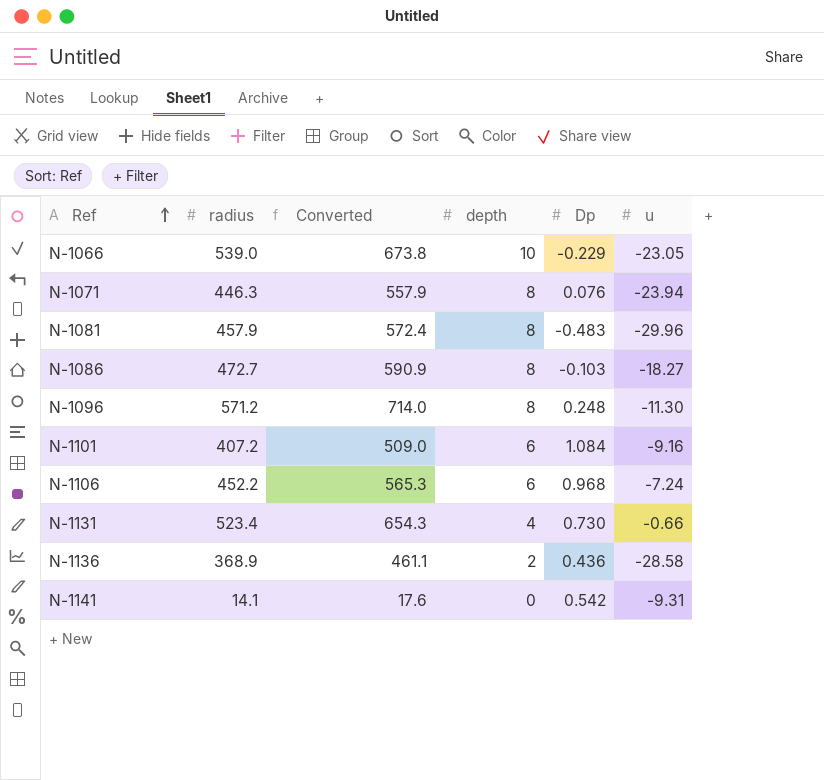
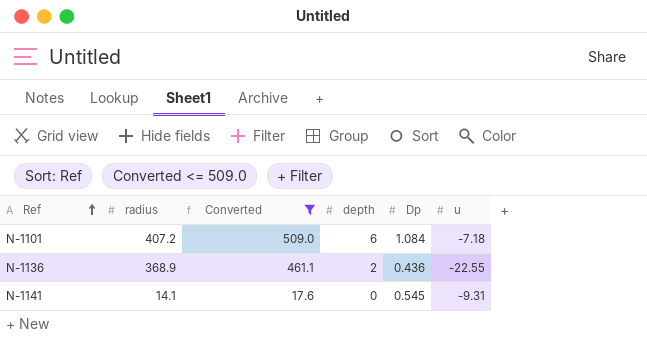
filter: none -> Converted <= 509.0
N-1101 | u: -9.16 -> -7.18
N-1136 | u: -28.58 -> -22.55
N-1141 | Dp: 0.542 -> 0.545

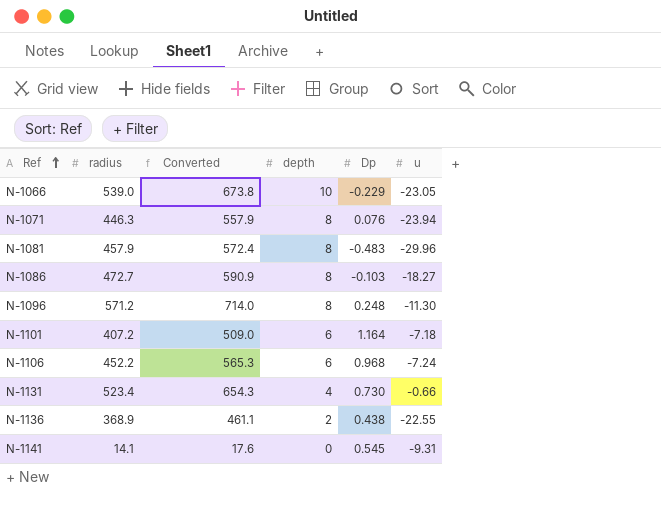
filter: Converted <= 509.0 -> none
N-1101 | Dp: 1.084 -> 1.164
N-1136 | Dp: 0.436 -> 0.438

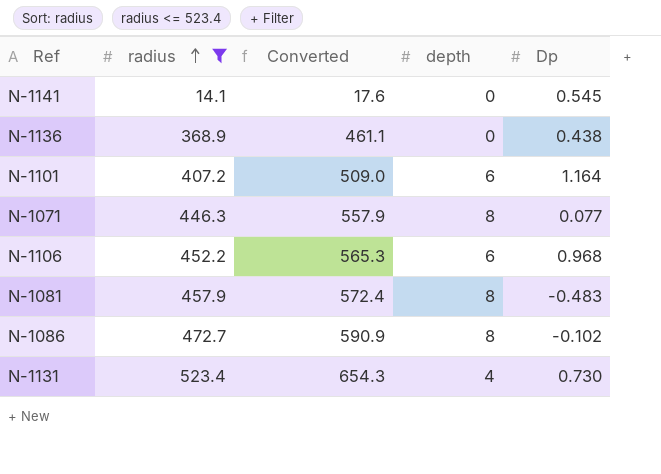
filter: none -> radius <= 523.4
row order: Ref ascending -> radius ascending
column u | position: 6 -> none
N-1136 | depth: 2 -> 0
N-1071 | Dp: 0.076 -> 0.077
N-1086 | Dp: -0.103 -> -0.102

